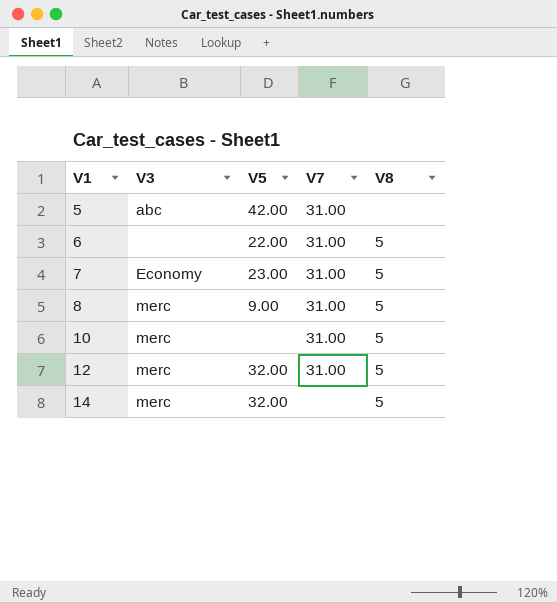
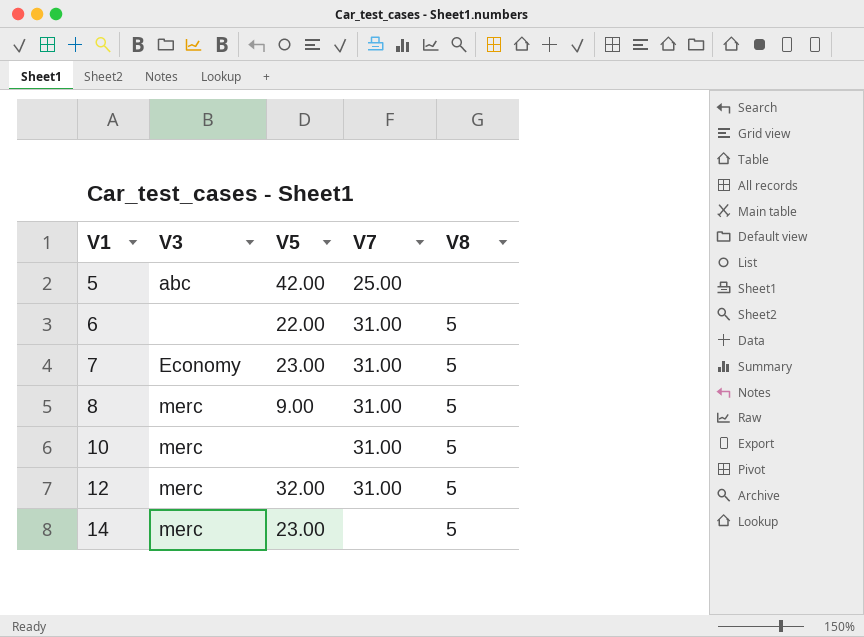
5 | V7: 31.00 -> 25.00
14 | V5: 32.00 -> 23.00

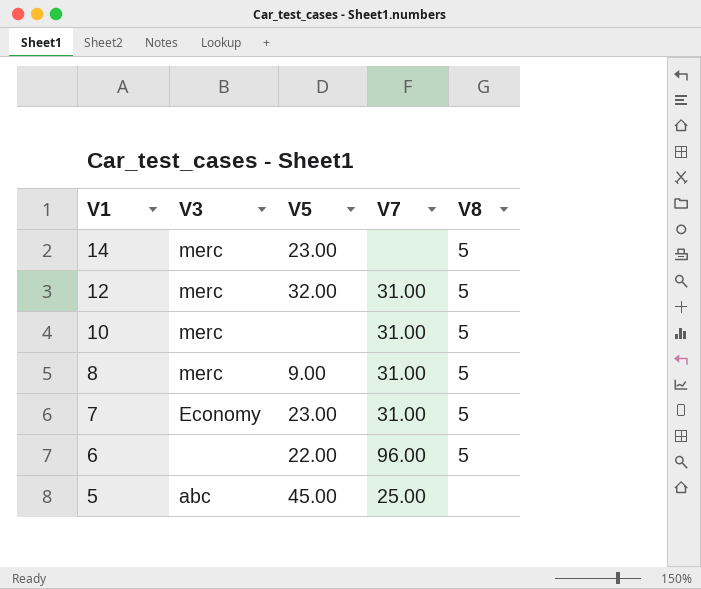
row order: V1 ascending -> V1 descending
6 | V7: 31.00 -> 96.00
5 | V5: 42.00 -> 45.00

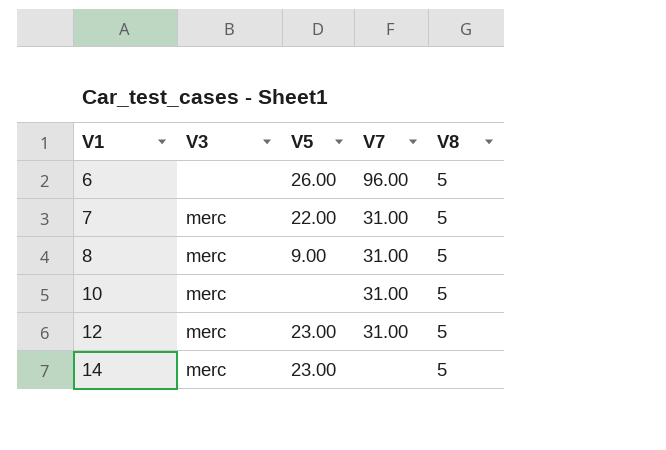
row order: V1 descending -> V1 ascending
row 5: abc | 45.00 | 25.00 | none -> none
6 | V5: 22.00 -> 26.00
7 | V3: Economy -> merc
7 | V5: 23.00 -> 22.00
12 | V5: 32.00 -> 23.00

